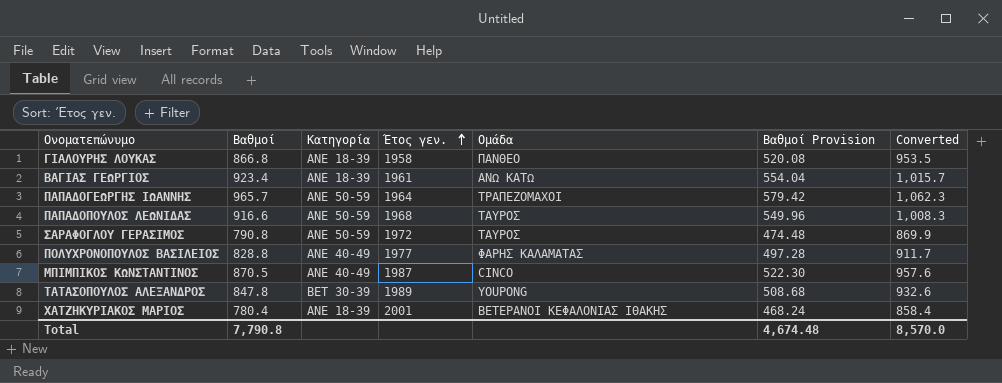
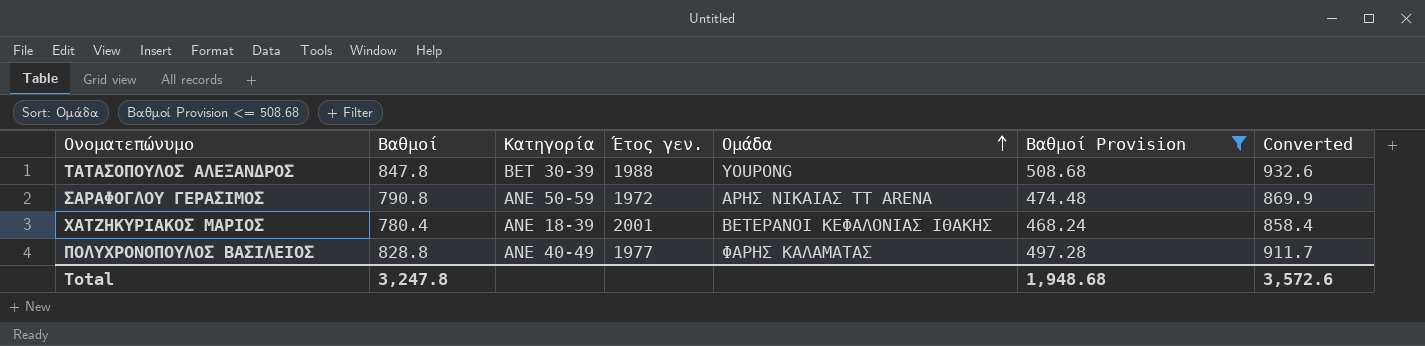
filter: none -> Βαθμοί Provision <= 508.68
row order: Έτος γεν. ascending -> Ομάδα ascending
ΤΑΤΑΣΟΠΟΥΛΟΣ ΑΛΕΞΑΝΔΡΟΣ | Έτος γεν.: 1989 -> 1988
ΣΑΡΑΦΟΓΛΟΥ ΓΕΡΑΣΙΜΟΣ | Ομάδα: ΤΑΥΡΟΣ -> ΑΡΗΣ ΝΙΚΑΙΑΣ TT ARENA
Total | Βαθμοί: 7,790.8 -> 3,247.8
Total | Βαθμοί Provision: 4,674.48 -> 1,948.68
Total | Converted: 8,570.0 -> 3,572.6

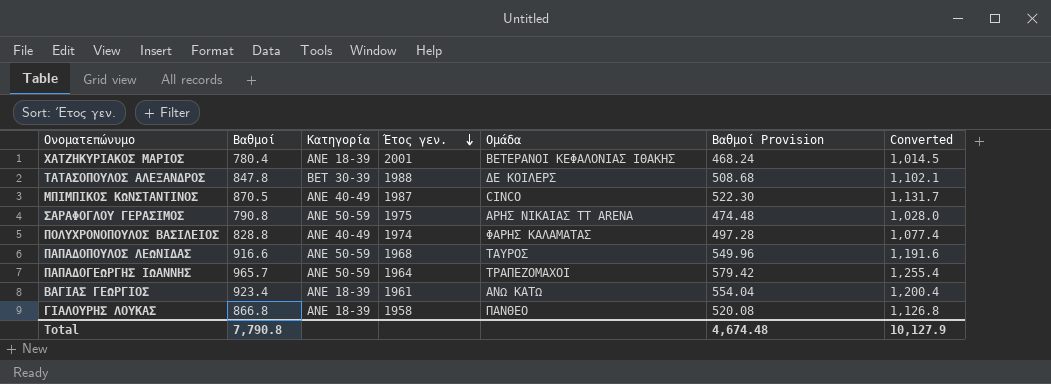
filter: Βαθμοί Provision <= 508.68 -> none
row order: Ομάδα ascending -> Έτος γεν. descending
column Converted | formula: [Βαθμοί] * 1.1 -> [Βαθμοί] * 1.3
ΤΑΤΑΣΟΠΟΥΛΟΣ ΑΛΕΞΑΝΔΡΟΣ | Ομάδα: YOUPONG -> ΔΕ ΚΟΙΛΕΡΣ
ΣΑΡΑΦΟΓΛΟΥ ΓΕΡΑΣΙΜΟΣ | Έτος γεν.: 1972 -> 1975
ΠΟΛΥΧΡΟΝΟΠΟΥΛΟΣ ΒΑΣΙΛΕΙΟΣ | Έτος γεν.: 1977 -> 1974
Total | Βαθμοί: 3,247.8 -> 7,790.8
Total | Βαθμοί Provision: 1,948.68 -> 4,674.48
Total | Converted: 3,572.6 -> 10,127.9

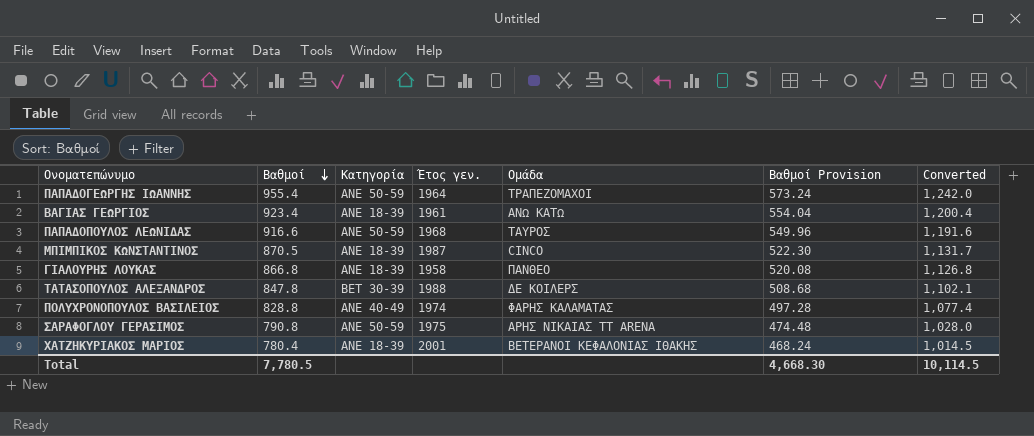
row order: Έτος γεν. descending -> Βαθμοί descending
ΠΑΠΑΔΟΓΕΩΡΓΗΣ ΙΩΑΝΝΗΣ | Βαθμοί: 965.7 -> 955.4
ΠΑΠΑΔΟΓΕΩΡΓΗΣ ΙΩΑΝΝΗΣ | Βαθμοί Provision: 579.42 -> 573.24
ΠΑΠΑΔΟΓΕΩΡΓΗΣ ΙΩΑΝΝΗΣ | Converted: 1,255.4 -> 1,242.0
ΜΠΙΜΠΙΚΟΣ ΚΩΝΣΤΑΝΤΙΝΟΣ | Κατηγορία: ANE 40-49 -> ANE 18-39
Total | Βαθμοί: 7,790.8 -> 7,780.5
Total | Βαθμοί Provision: 4,674.48 -> 4,668.30
Total | Converted: 10,127.9 -> 10,114.5

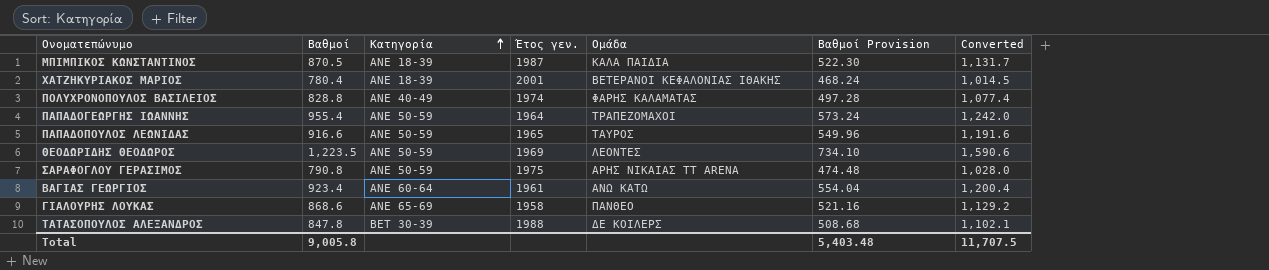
row order: Βαθμοί descending -> Κατηγορία ascending
ΜΠΙΜΠΙΚΟΣ ΚΩΝΣΤΑΝΤΙΝΟΣ | Ομάδα: CINCO -> ΚΑΛΑ ΠΑΙΔΙΑ
ΠΑΠΑΔΟΠΟΥΛΟΣ ΛΕΩΝΙΔΑΣ | Έτος γεν.: 1968 -> 1965
row ΘΕΟΔΩΡΙΔΗΣ ΘΕΟΔΩΡΟΣ: none -> 1,223.5 | ANE 50-59 | 1969 | ΛΕΟΝΤΕΣ | 734.10 | 1,590.6
ΒΑΓΙΑΣ ΓΕΩΡΓΙΟΣ | Κατηγορία: ANE 18-39 -> ANE 60-64
ΓΙΑΛΟΥΡΗΣ ΛΟΥΚΑΣ | Βαθμοί: 866.8 -> 868.6
ΓΙΑΛΟΥΡΗΣ ΛΟΥΚΑΣ | Κατηγορία: ANE 18-39 -> ANE 65-69
ΓΙΑΛΟΥΡΗΣ ΛΟΥΚΑΣ | Βαθμοί Provision: 520.08 -> 521.16
ΓΙΑΛΟΥΡΗΣ ΛΟΥΚΑΣ | Converted: 1,126.8 -> 1,129.2
Total | Βαθμοί: 7,780.5 -> 9,005.8
Total | Βαθμοί Provision: 4,668.30 -> 5,403.48
Total | Converted: 10,114.5 -> 11,707.5

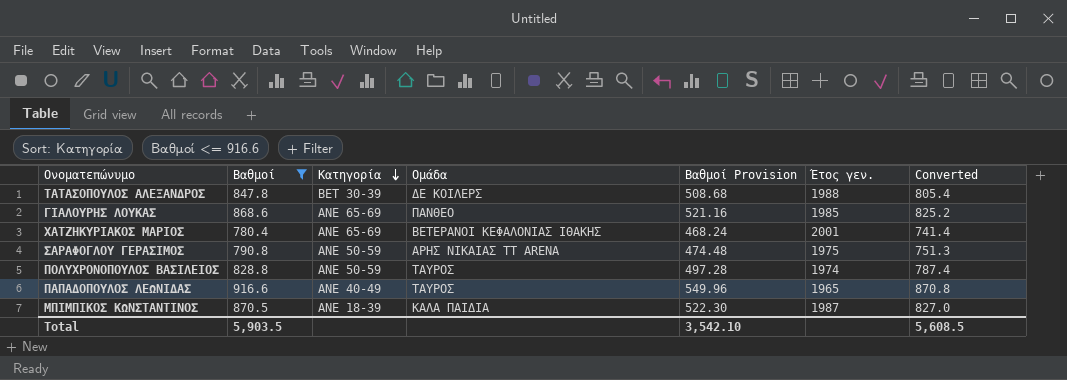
filter: none -> Βαθμοί <= 916.6
row order: Κατηγορία ascending -> Κατηγορία descending
column Έτος γεν. | position: 4 -> 6
column Converted | formula: [Βαθμοί] * 1.3 -> [Βαθμοί] * 0.95
ΓΙΑΛΟΥΡΗΣ ΛΟΥΚΑΣ | Έτος γεν.: 1958 -> 1985
ΧΑΤΖΗΚΥΡΙΑΚΟΣ ΜΑΡΙΟΣ | Κατηγορία: ANE 18-39 -> ANE 65-69
ΠΟΛΥΧΡΟΝΟΠΟΥΛΟΣ ΒΑΣΙΛΕΙΟΣ | Κατηγορία: ANE 40-49 -> ANE 50-59
ΠΟΛΥΧΡΟΝΟΠΟΥΛΟΣ ΒΑΣΙΛΕΙΟΣ | Ομάδα: ΦΑΡΗΣ ΚΑΛΑΜΑΤΑΣ -> ΤΑΥΡΟΣ
ΠΑΠΑΔΟΠΟΥΛΟΣ ΛΕΩΝΙΔΑΣ | Κατηγορία: ANE 50-59 -> ANE 40-49
Total | Βαθμοί: 9,005.8 -> 5,903.5
Total | Βαθμοί Provision: 5,403.48 -> 3,542.10
Total | Converted: 11,707.5 -> 5,608.5

